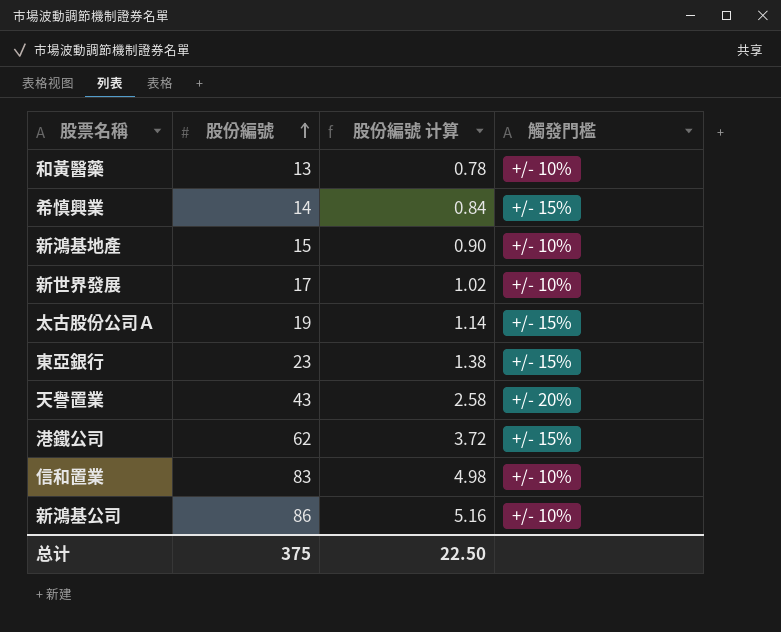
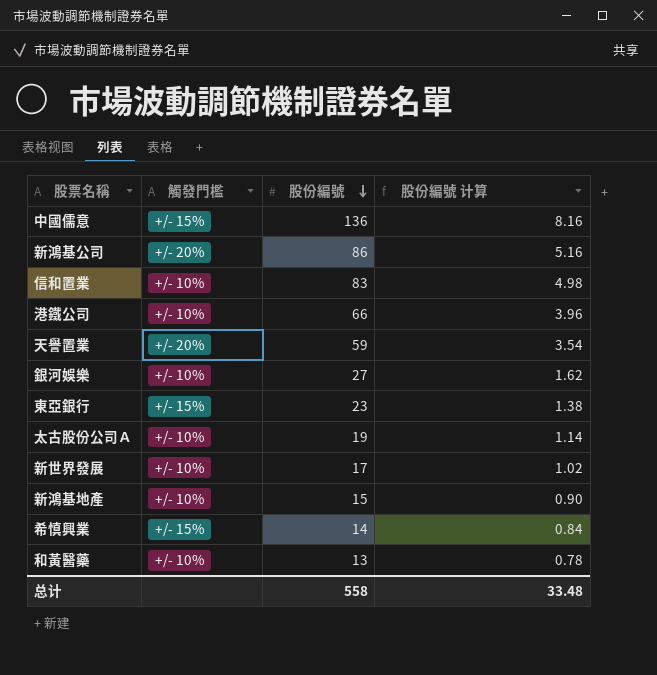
row order: 股份編號 ascending -> 股份編號 descending
column 觸發門檻 | position: 4 -> 2
row 中國儒意: none -> +/- 15% | 136 | 8.16
新鴻基公司 | 觸發門檻: +/- 10% -> +/- 20%
港鐵公司 | 觸發門檻: +/- 15% -> +/- 10%
港鐵公司 | 股份編號: 62 -> 66
港鐵公司 | 股份編號 计算: 3.72 -> 3.96
天譽置業 | 股份編號: 43 -> 59
天譽置業 | 股份編號 计算: 2.58 -> 3.54
row 銀河娛樂: none -> +/- 10% | 27 | 1.62
太古股份公司Ａ | 觸發門檻: +/- 15% -> +/- 10%
总计 | 股份編號: 375 -> 558
总计 | 股份編號 计算: 22.50 -> 33.48

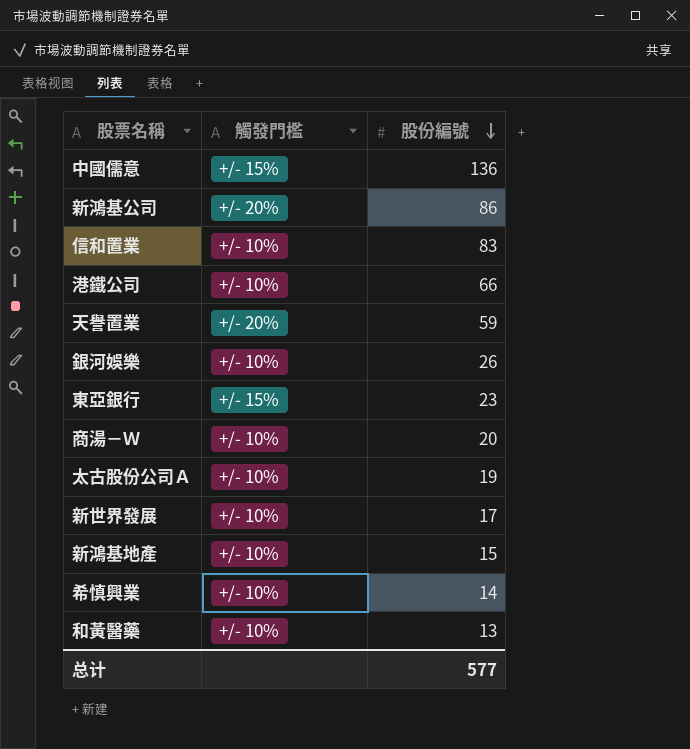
column 股份編號 计算 | formula: [股份編號] * 0.06 -> none
銀河娛樂 | 股份編號: 27 -> 26
row 商湯－Ｗ: none -> +/- 10% | 20
希慎興業 | 觸發門檻: +/- 15% -> +/- 10%
总计 | 股份編號: 558 -> 577

